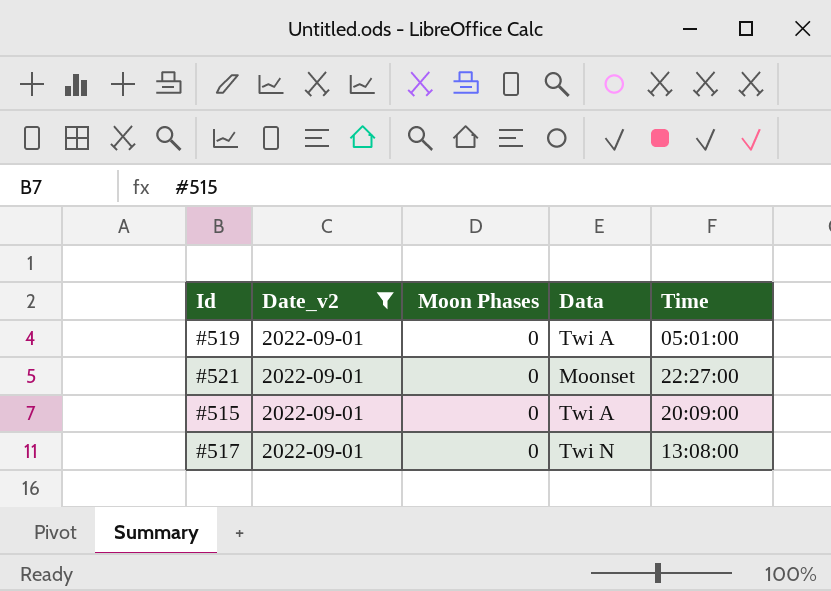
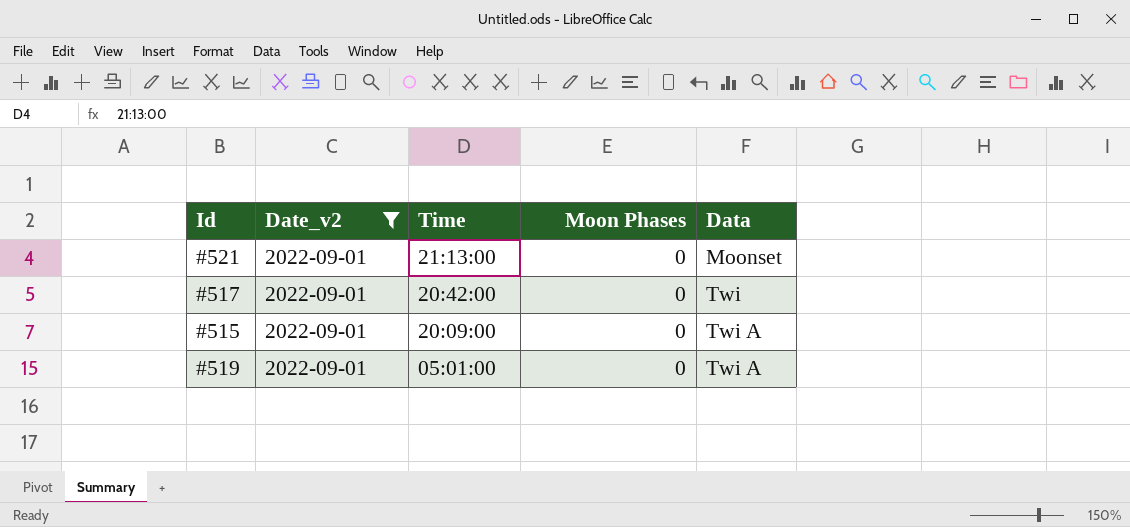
row order: none -> Time descending
column Time | position: 5 -> 3
#521 | Time: 22:27:00 -> 21:13:00
#517 | Time: 13:08:00 -> 20:42:00
#517 | Data: Twi N -> Twi

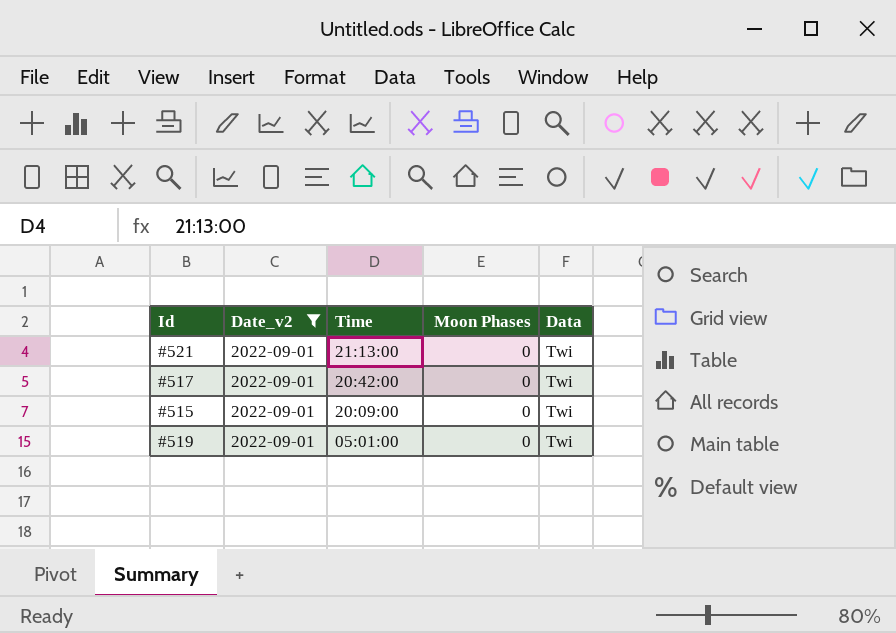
#521 | Data: Moonset -> Twi
#515 | Data: Twi A -> Twi
#519 | Data: Twi A -> Twi

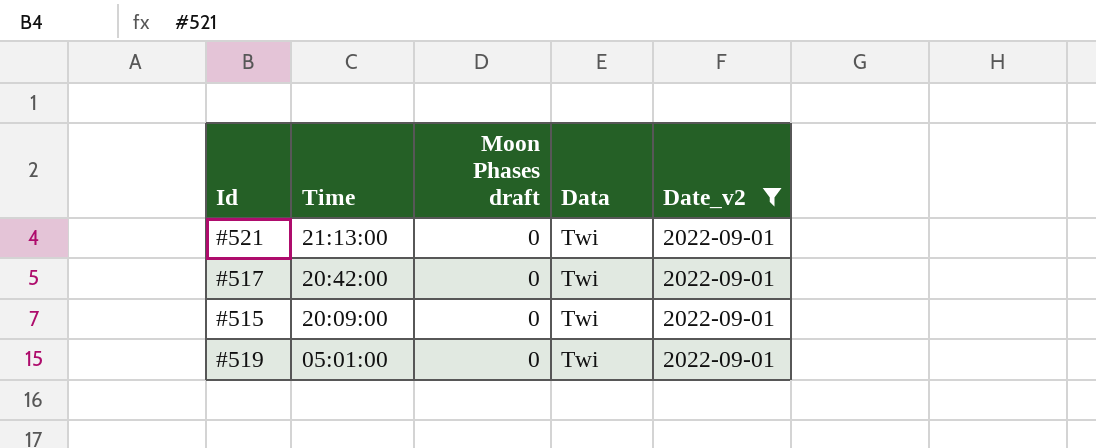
column name: Moon Phases -> Moon Phases draft
column Date_v2 | position: 2 -> 5

